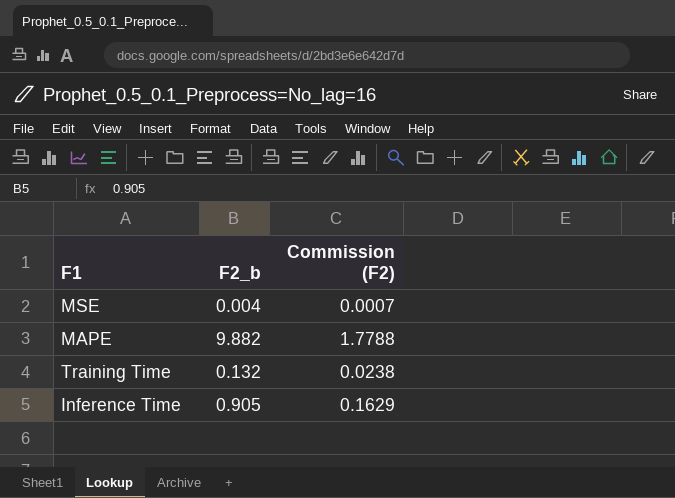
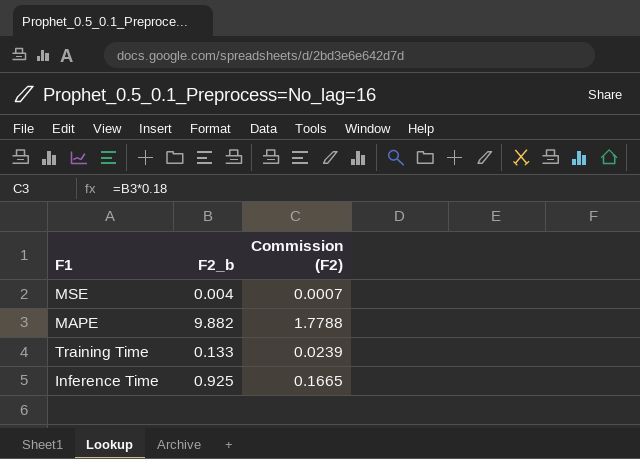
Training Time | F2_b: 0.132 -> 0.133
Training Time | Commission (F2): 0.0238 -> 0.0239
Inference Time | F2_b: 0.905 -> 0.925
Inference Time | Commission (F2): 0.1629 -> 0.1665

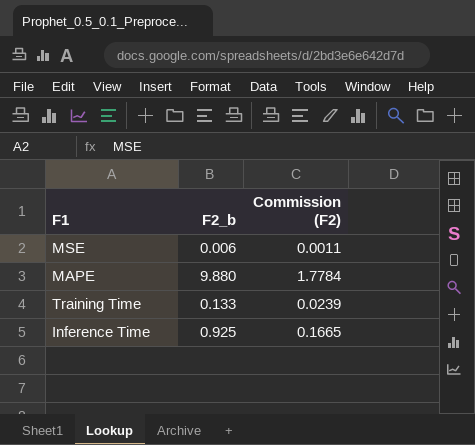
MSE | F2_b: 0.004 -> 0.006
MSE | Commission (F2): 0.0007 -> 0.0011
MAPE | F2_b: 9.882 -> 9.880
MAPE | Commission (F2): 1.7788 -> 1.7784

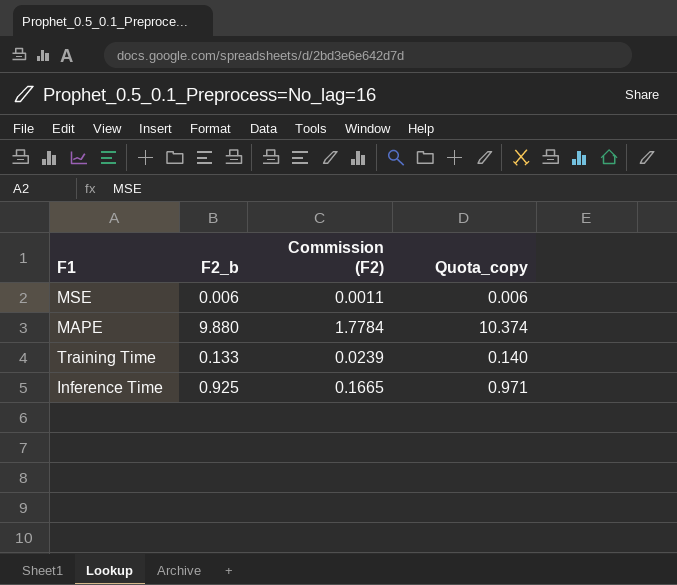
column Quota_copy | formula: none -> [F2_b] * 1.05

